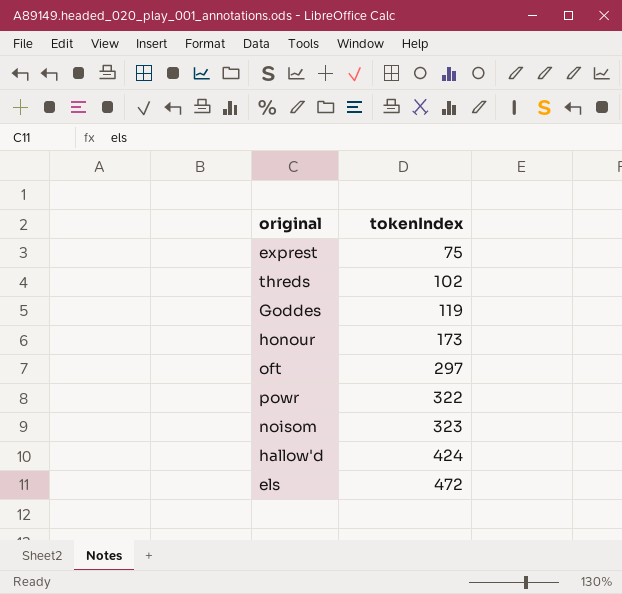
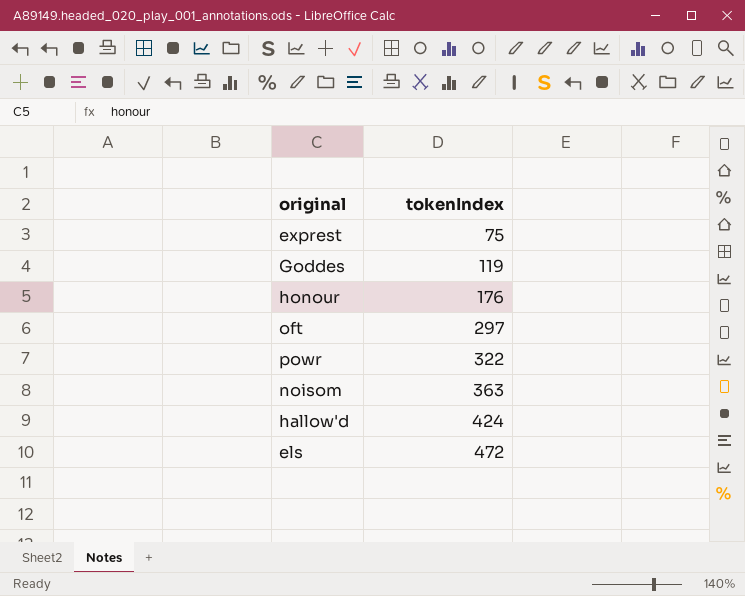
row threds: 102 -> none
honour | tokenIndex: 173 -> 176
noisom | tokenIndex: 323 -> 363

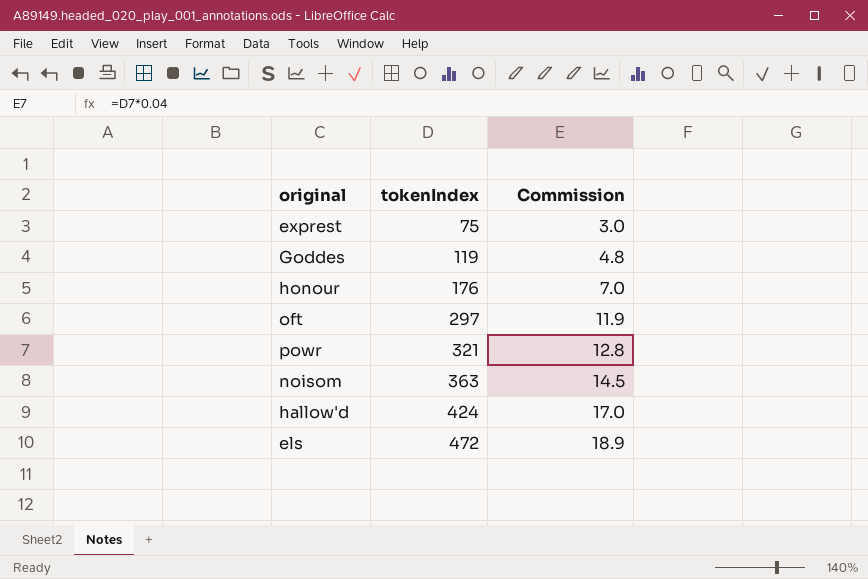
column Commission | formula: none -> [tokenIndex] * 0.04
powr | tokenIndex: 322 -> 321

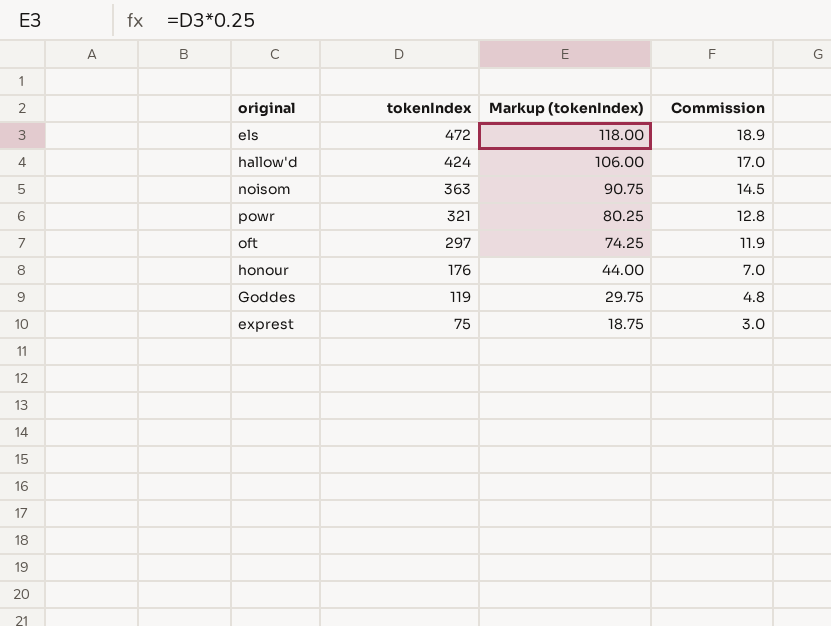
row order: tokenIndex ascending -> tokenIndex descending
column Markup (tokenIndex) | formula: none -> [tokenIndex] * 0.25

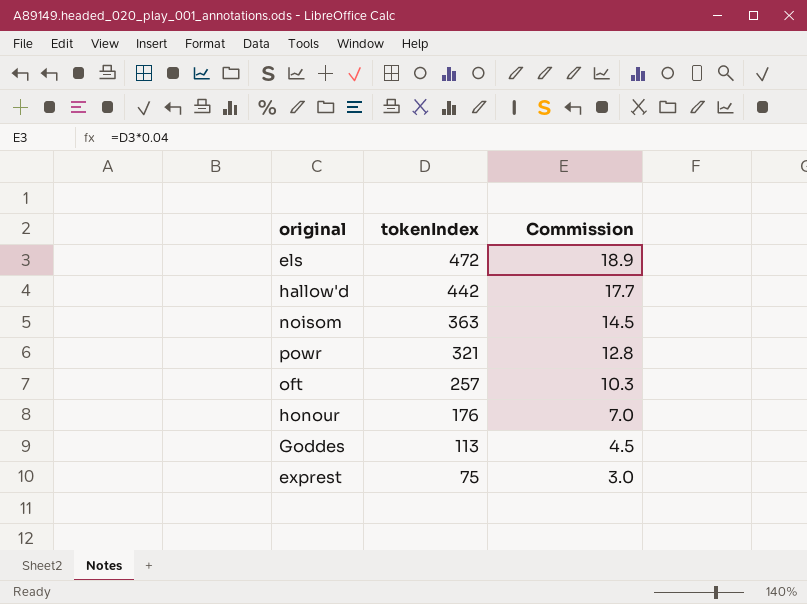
column Markup (tokenIndex) | formula: [tokenIndex] * 0.25 -> none
hallow'd | tokenIndex: 424 -> 442
hallow'd | Commission: 17.0 -> 17.7
oft | tokenIndex: 297 -> 257
oft | Commission: 11.9 -> 10.3
Goddes | tokenIndex: 119 -> 113
Goddes | Commission: 4.8 -> 4.5

